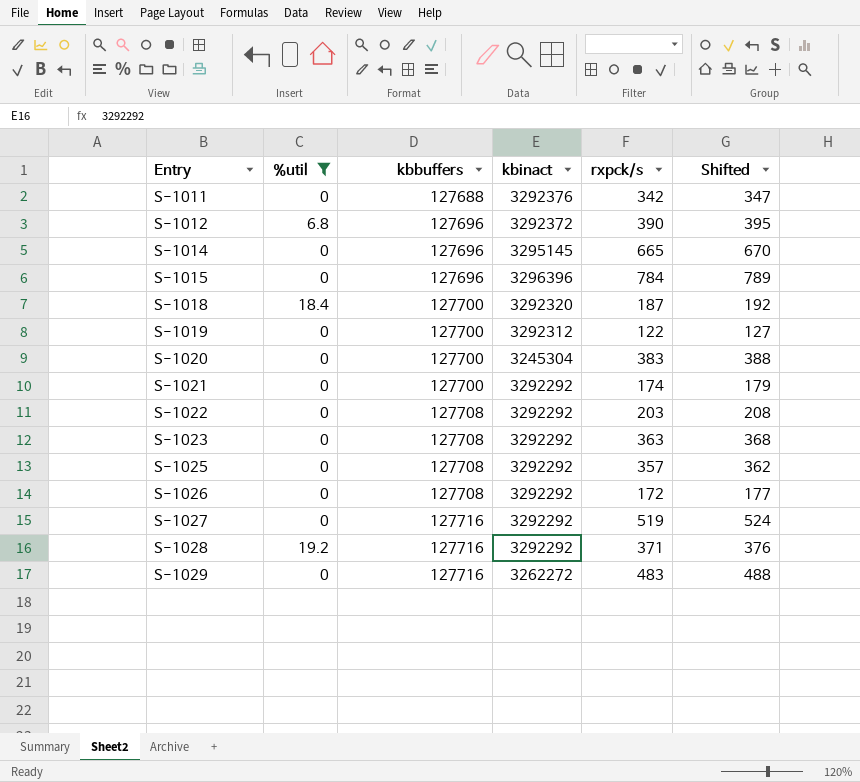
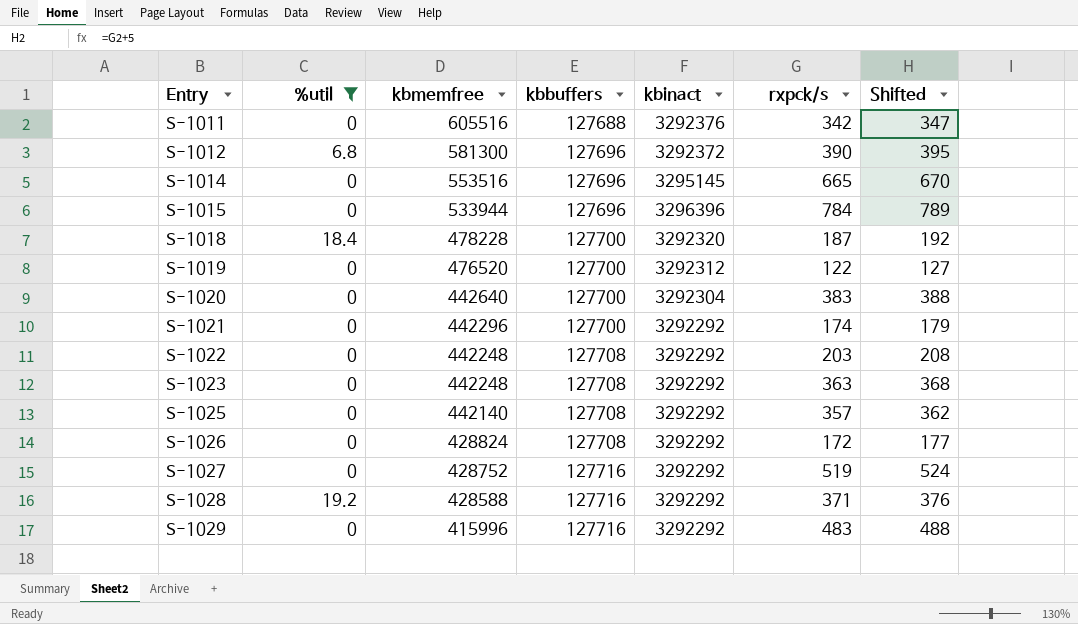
column kbmemfree | position: none -> 3
S-1020 | kbinact: 3245304 -> 3292304
S-1029 | kbinact: 3262272 -> 3292292

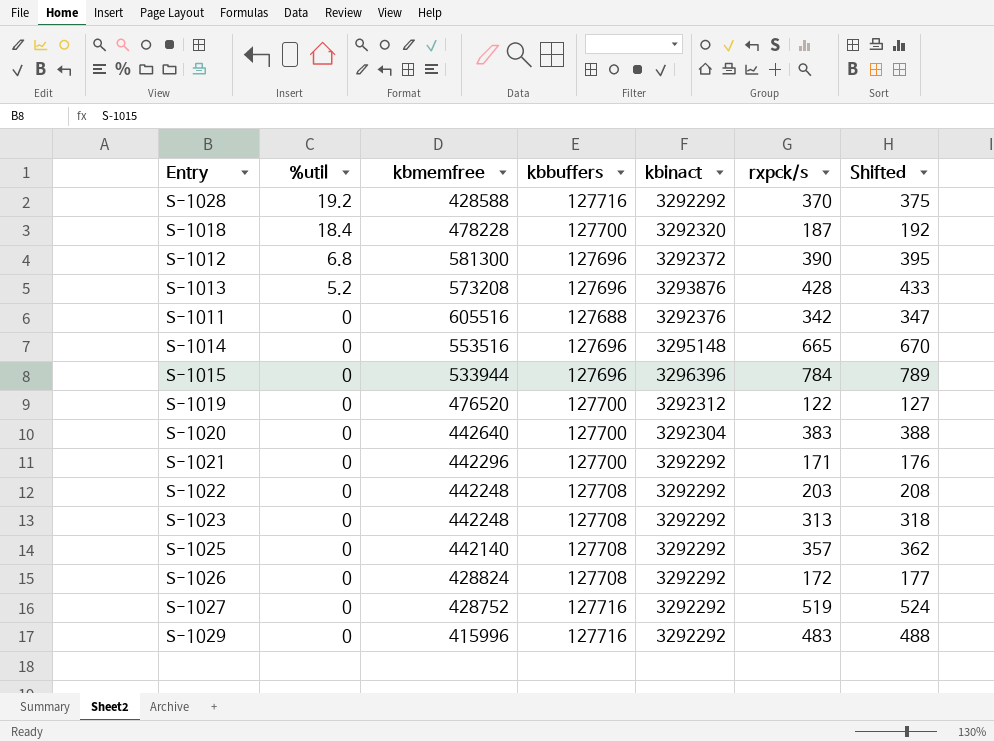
filter: %util != 5.2 -> none
row order: Entry ascending -> %util descending
S-1028 | rxpck/s: 371 -> 370
S-1028 | Shifted: 376 -> 375
S-1014 | kbinact: 3295145 -> 3295148
S-1021 | rxpck/s: 174 -> 171
S-1021 | Shifted: 179 -> 176
S-1023 | rxpck/s: 363 -> 313
S-1023 | Shifted: 368 -> 318

